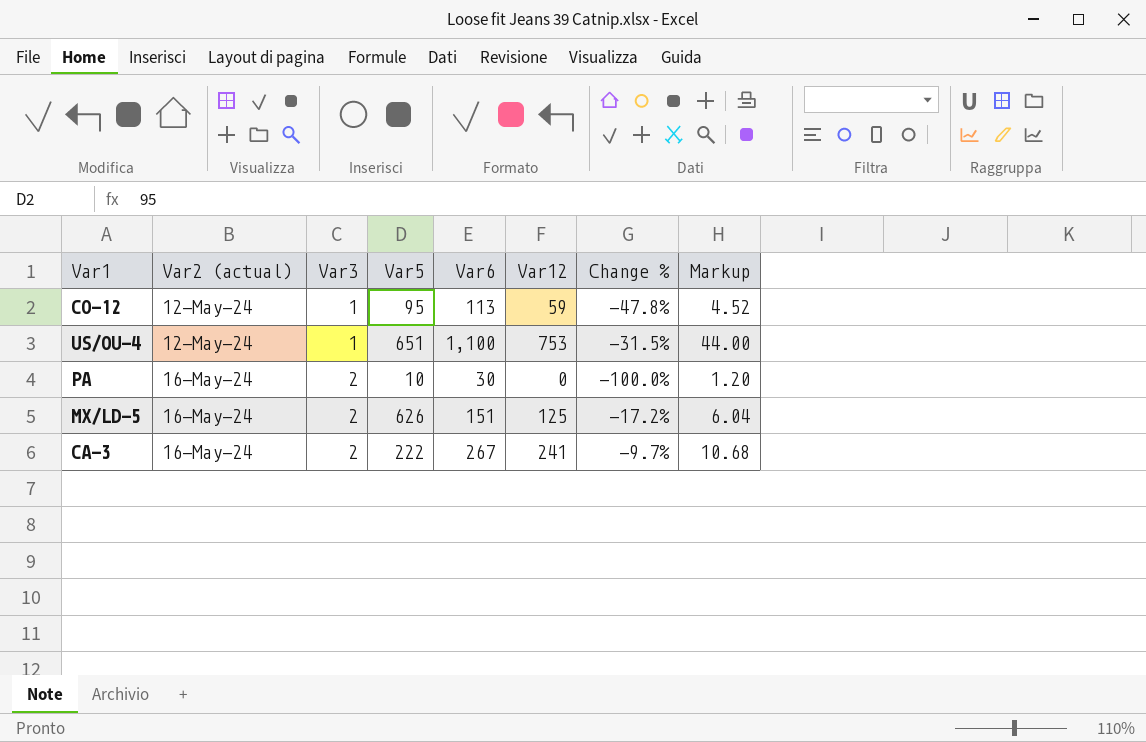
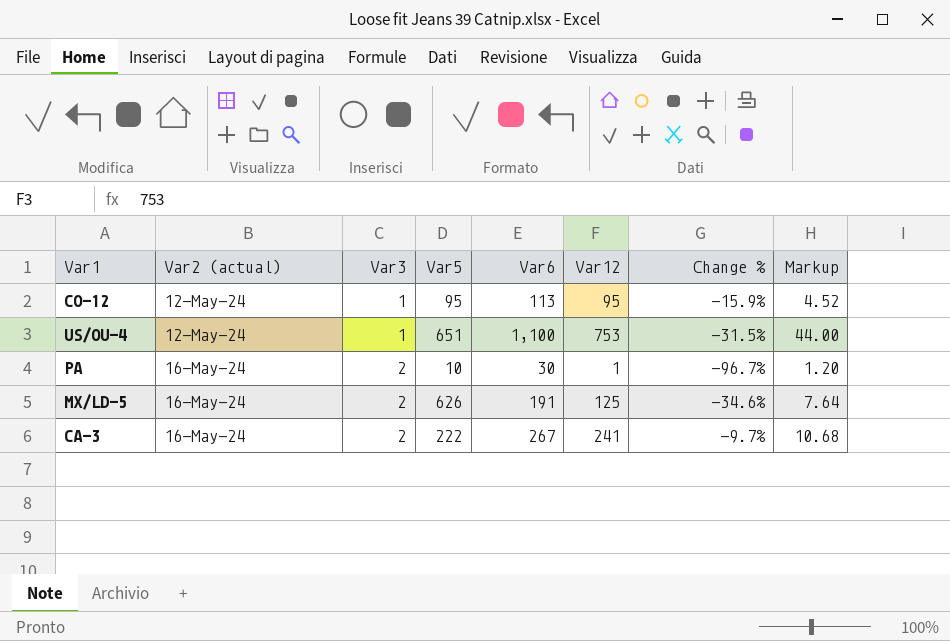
CO-12 | Var12: 59 -> 95
CO-12 | Change %: -47.8% -> -15.9%
PA | Var12: 0 -> 1
PA | Change %: -100.0% -> -96.7%
MX/LD-5 | Var6: 151 -> 191
MX/LD-5 | Change %: -17.2% -> -34.6%
MX/LD-5 | Markup: 6.04 -> 7.64

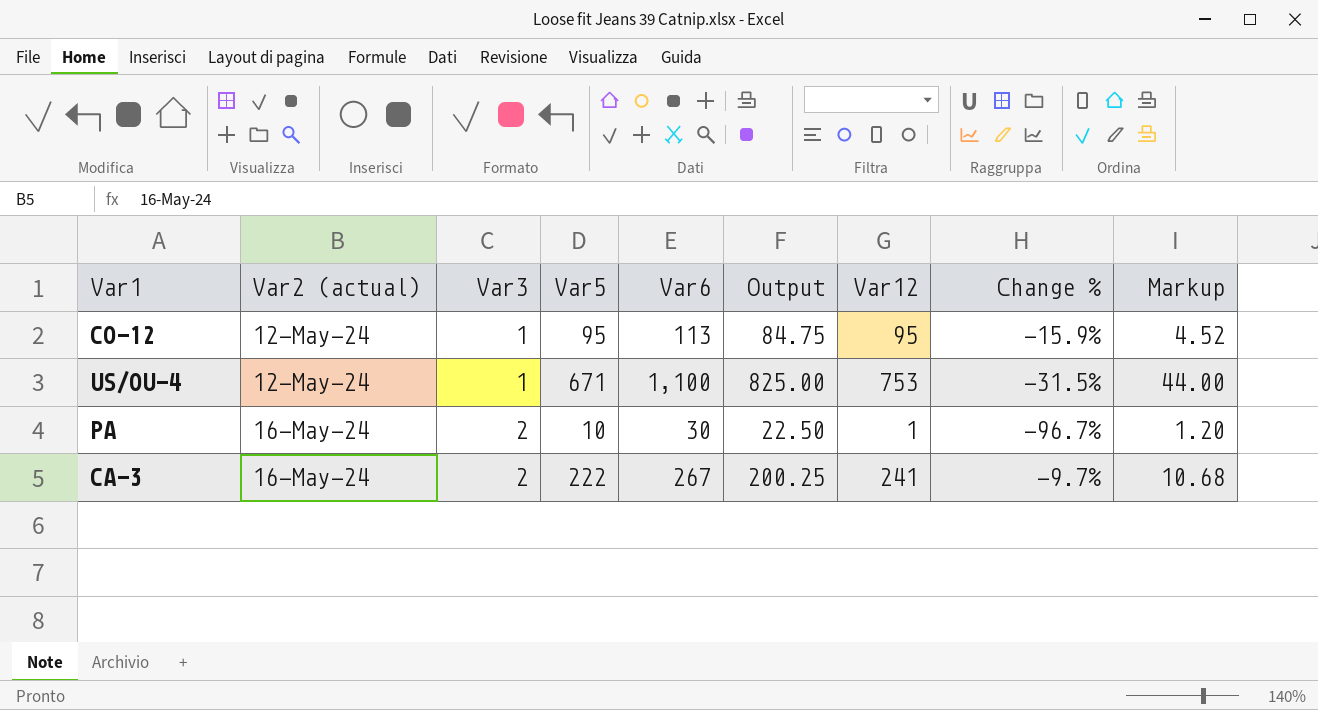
column Output | formula: none -> [Var6] * 0.75
row MX/LD-5: 16-May-24 | 2 | 626 | 191 | 125 | -34.6% | 7.64 -> none
US/OU-4 | Var5: 651 -> 671

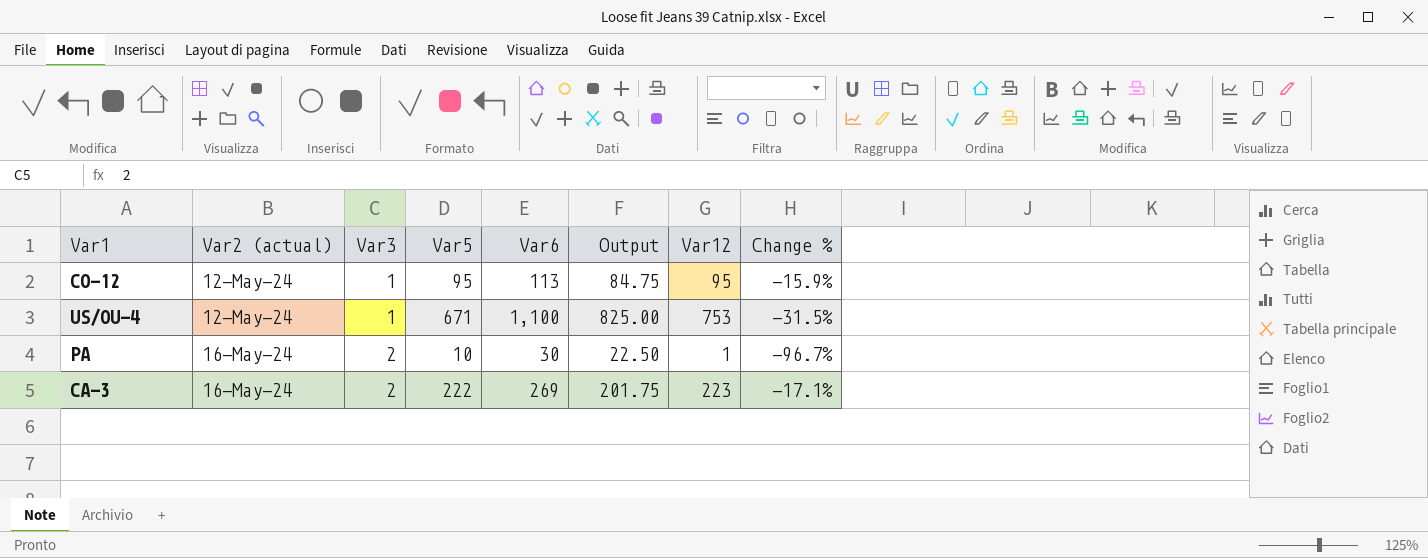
column Markup | formula: [Var6] * 0.04 -> none
CA-3 | Var6: 267 -> 269
CA-3 | Output: 200.25 -> 201.75
CA-3 | Var12: 241 -> 223
CA-3 | Change %: -9.7% -> -17.1%

